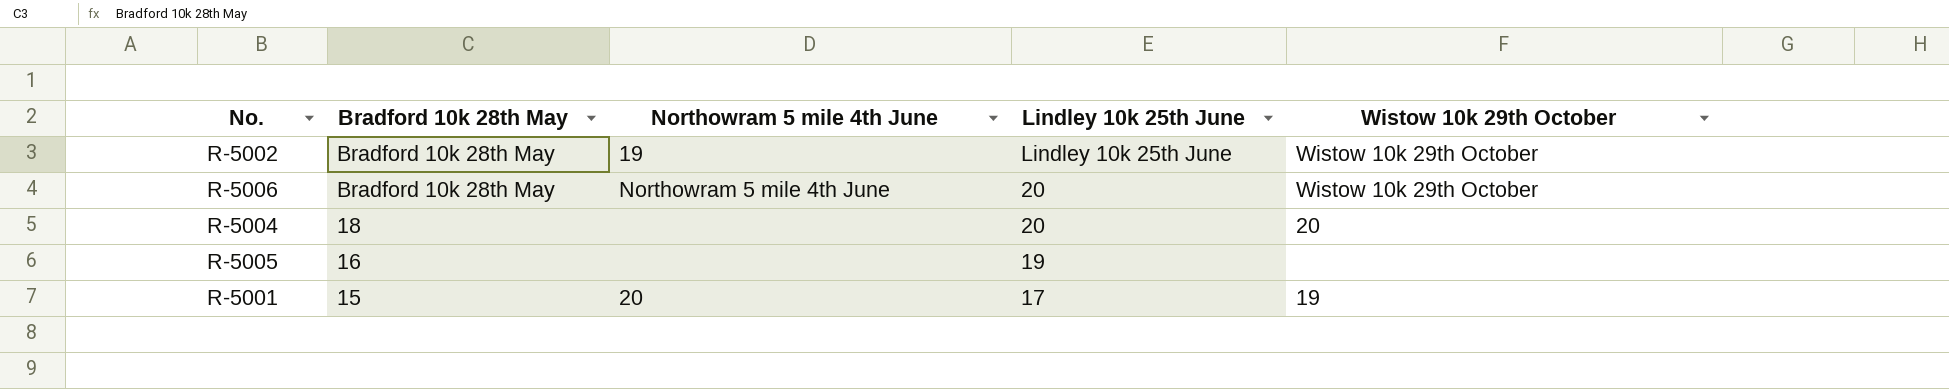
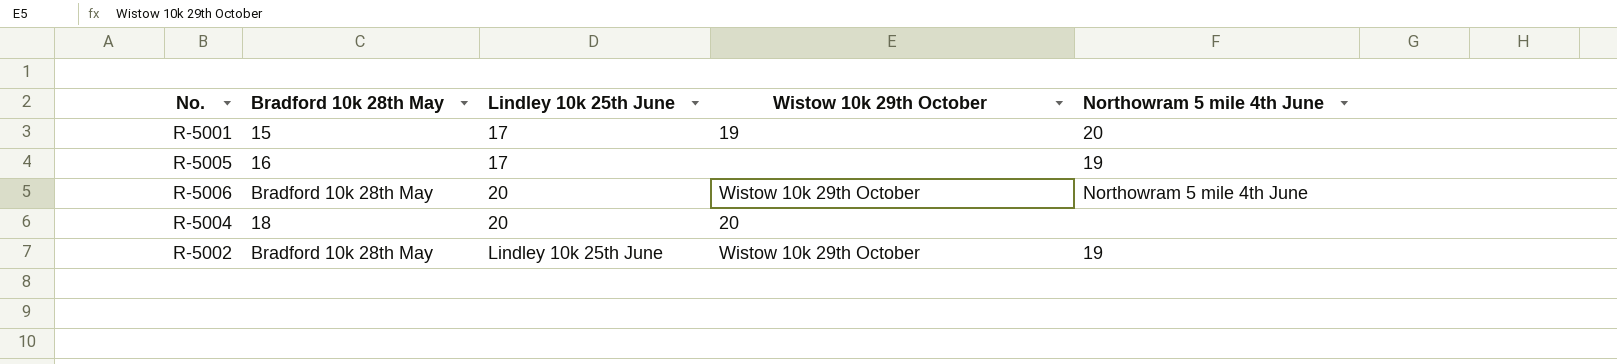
row order: Bradford 10k 28th May descending -> Lindley 10k 25th June ascending
column Northowram 5 mile 4th June | position: 3 -> 5
R-5005 | Lindley 10k 25th June: 19 -> 17
R-5005 | Northowram 5 mile 4th June: none -> 19

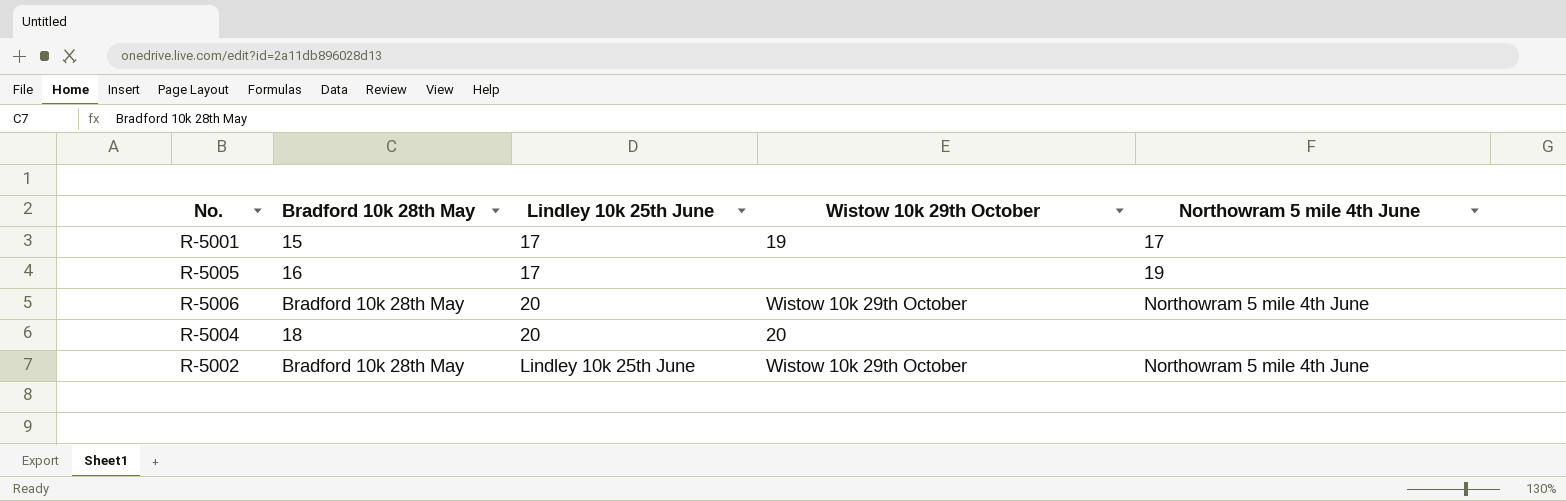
R-5001 | Northowram 5 mile 4th June: 20 -> 17
R-5002 | Northowram 5 mile 4th June: 19 -> Northowram 5 mile 4th June

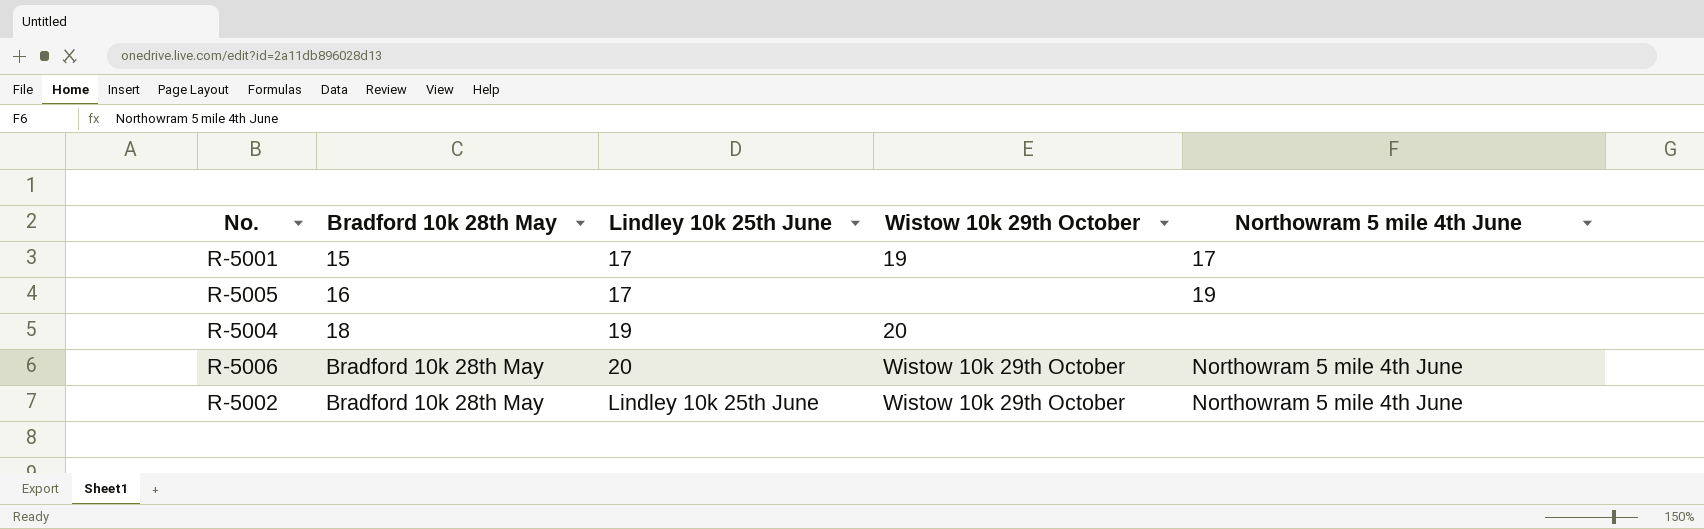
row order: Lindley 10k 25th June ascending -> Bradford 10k 28th May ascending
R-5004 | Lindley 10k 25th June: 20 -> 19

